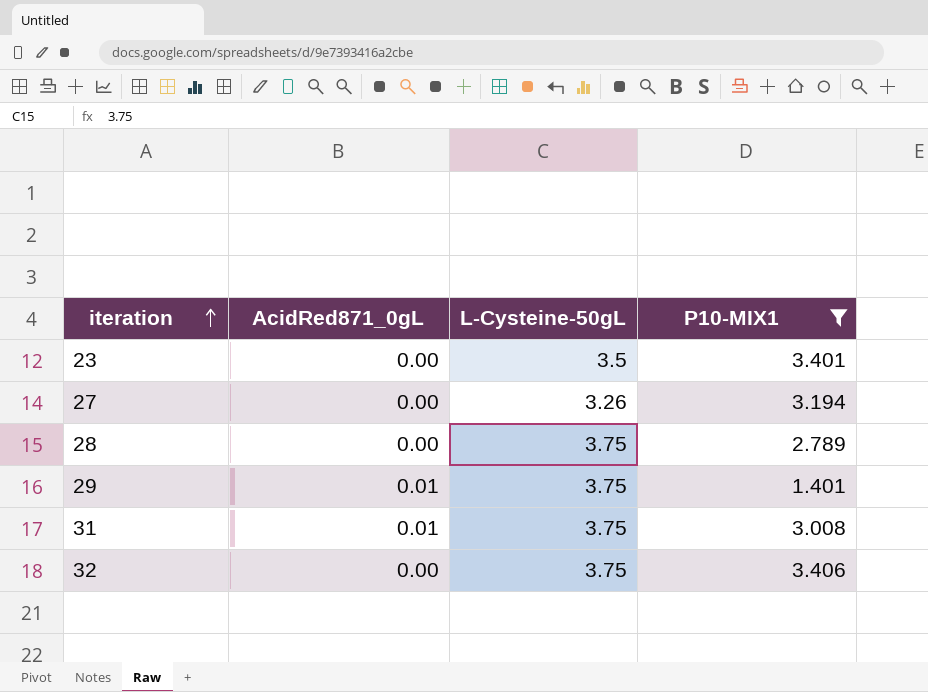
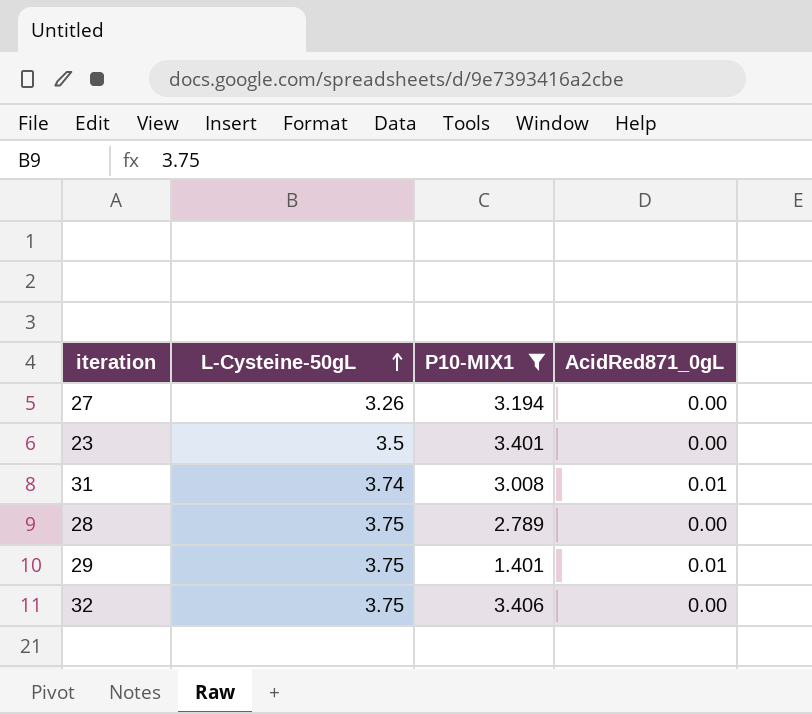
row order: iteration ascending -> L-Cysteine-50gL ascending
column AcidRed871_0gL | position: 2 -> 4
31 | L-Cysteine-50gL: 3.75 -> 3.74

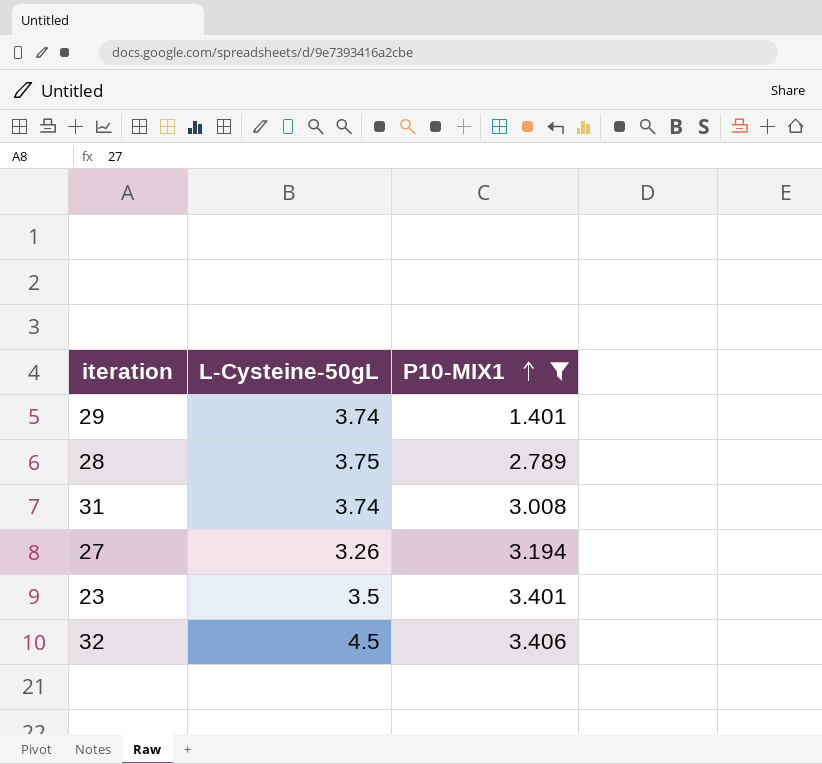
row order: L-Cysteine-50gL ascending -> P10-MIX1 ascending
column AcidRed871_0gL | position: 4 -> none
29 | L-Cysteine-50gL: 3.75 -> 3.74
32 | L-Cysteine-50gL: 3.75 -> 4.5

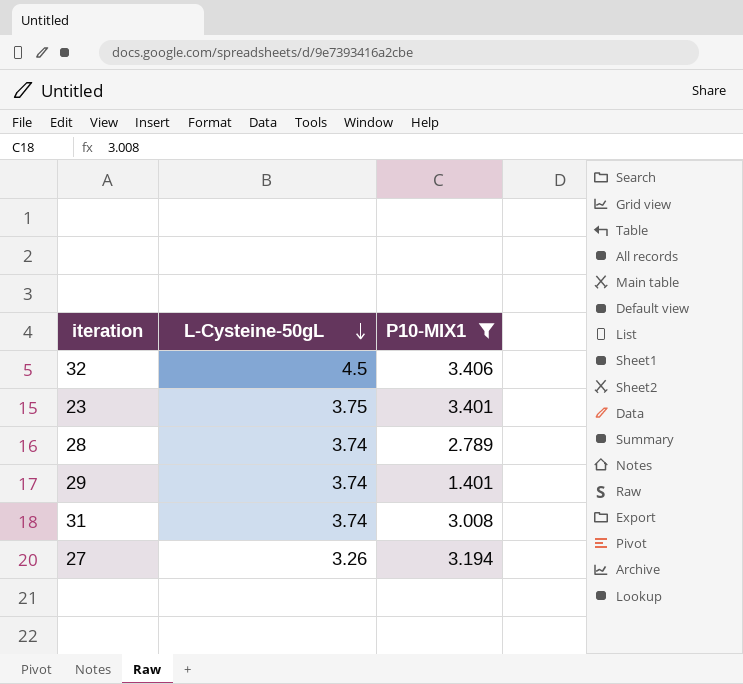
row order: P10-MIX1 ascending -> L-Cysteine-50gL descending
23 | L-Cysteine-50gL: 3.5 -> 3.75
28 | L-Cysteine-50gL: 3.75 -> 3.74

